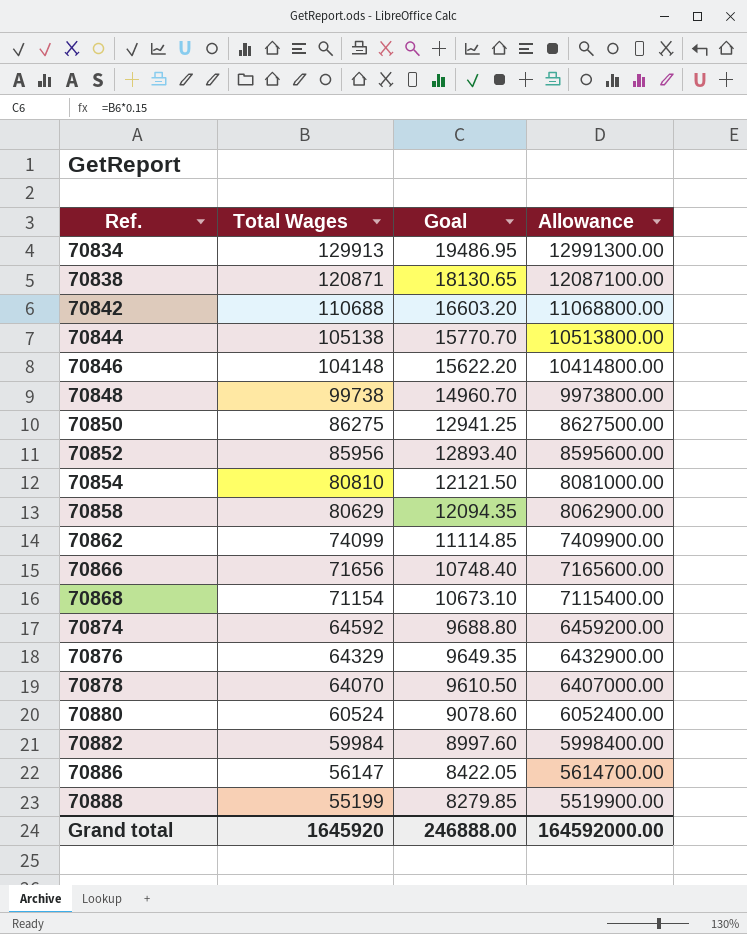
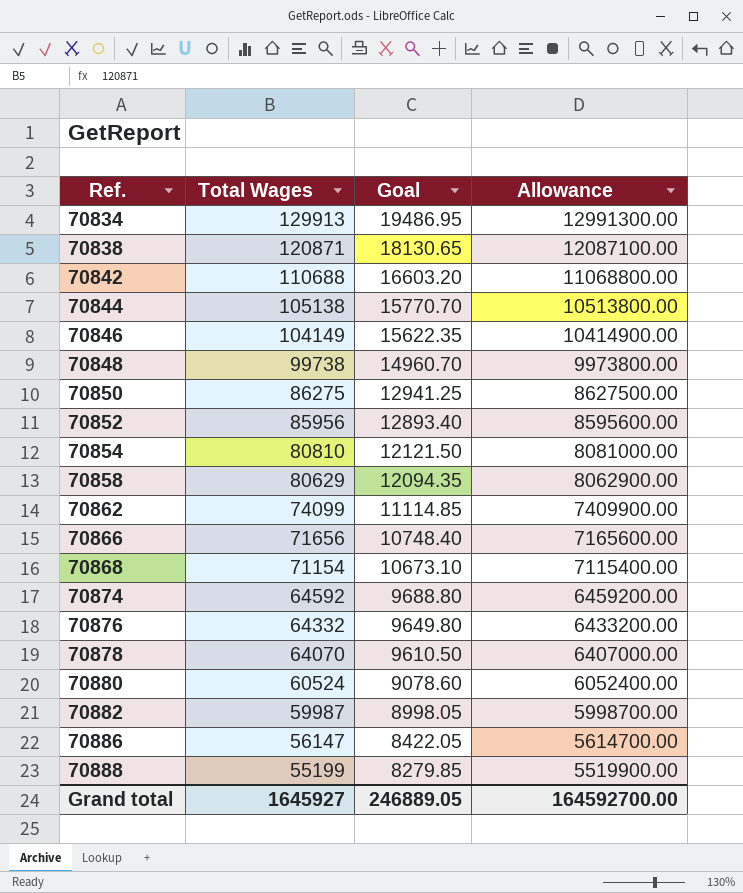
70846 | Total Wages: 104148 -> 104149
70846 | Goal: 15622.20 -> 15622.35
70846 | Allowance: 10414800.00 -> 10414900.00
70876 | Total Wages: 64329 -> 64332
70876 | Goal: 9649.35 -> 9649.80
70876 | Allowance: 6432900.00 -> 6433200.00
70882 | Total Wages: 59984 -> 59987
70882 | Goal: 8997.60 -> 8998.05
70882 | Allowance: 5998400.00 -> 5998700.00
Grand total | Total Wages: 1645920 -> 1645927
Grand total | Goal: 246888.00 -> 246889.05
Grand total | Allowance: 164592000.00 -> 164592700.00

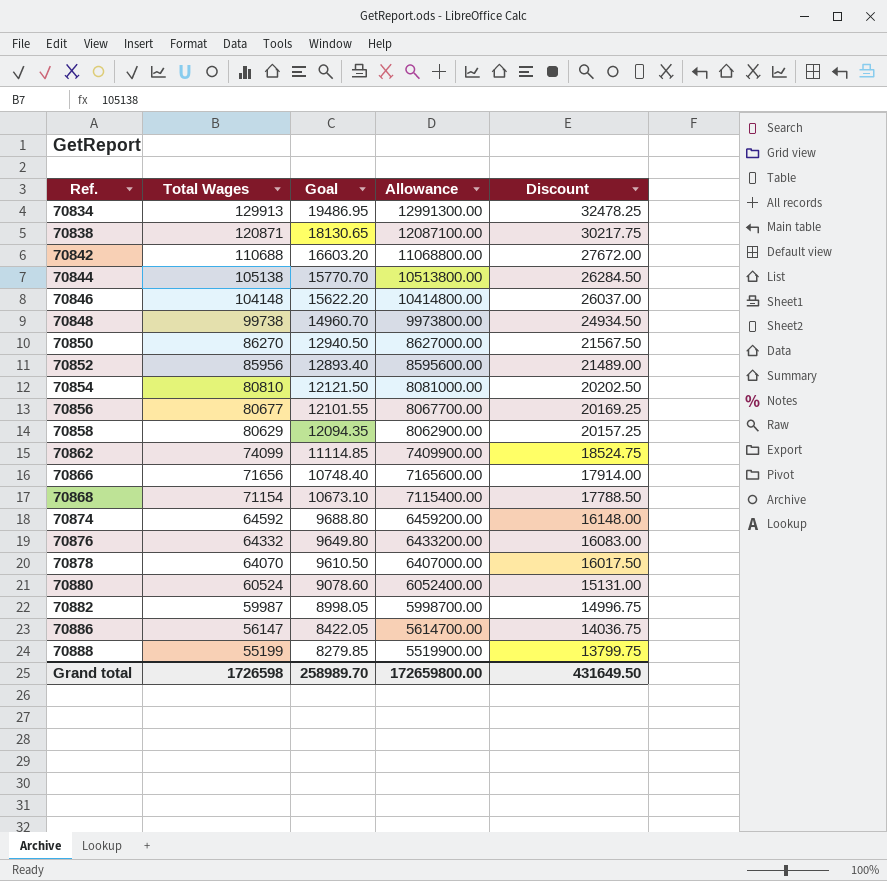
column Discount | formula: none -> [Total Wages] * 0.25
70846 | Total Wages: 104149 -> 104148
70846 | Goal: 15622.35 -> 15622.20
70846 | Allowance: 10414900.00 -> 10414800.00
70850 | Total Wages: 86275 -> 86270
70850 | Goal: 12941.25 -> 12940.50
70850 | Allowance: 8627500.00 -> 8627000.00
row 70856: none -> 80677 | 12101.55 | 8067700.00 | 20169.25
Grand total | Total Wages: 1645927 -> 1726598
Grand total | Goal: 246889.05 -> 258989.70
Grand total | Allowance: 164592700.00 -> 172659800.00

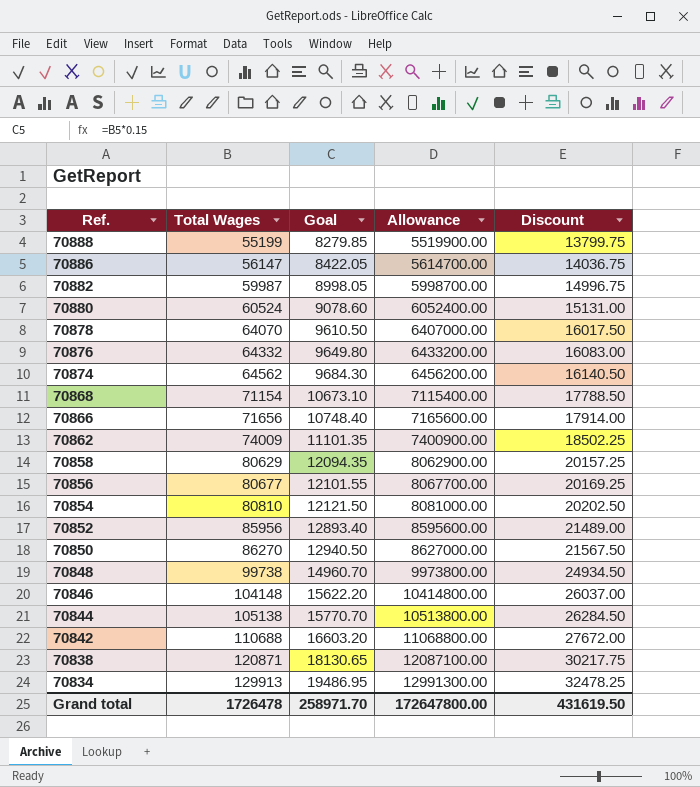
row order: Ref. ascending -> Ref. descending
70874 | Total Wages: 64592 -> 64562
70874 | Goal: 9688.80 -> 9684.30
70874 | Allowance: 6459200.00 -> 6456200.00
70874 | Discount: 16148.00 -> 16140.50
70862 | Total Wages: 74099 -> 74009
70862 | Goal: 11114.85 -> 11101.35
70862 | Allowance: 7409900.00 -> 7400900.00
70862 | Discount: 18524.75 -> 18502.25
Grand total | Total Wages: 1726598 -> 1726478
Grand total | Goal: 258989.70 -> 258971.70
Grand total | Allowance: 172659800.00 -> 172647800.00
Grand total | Discount: 431649.50 -> 431619.50

